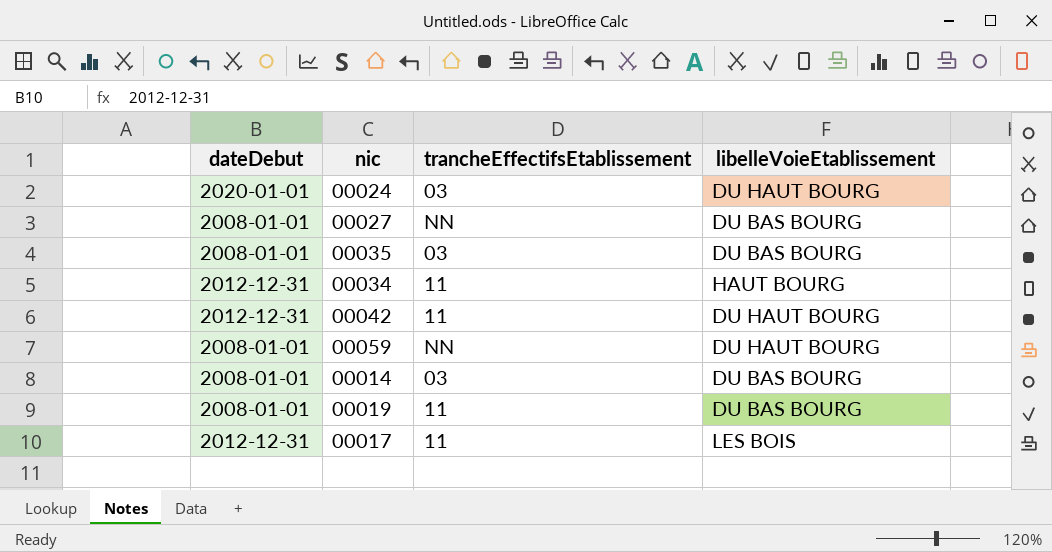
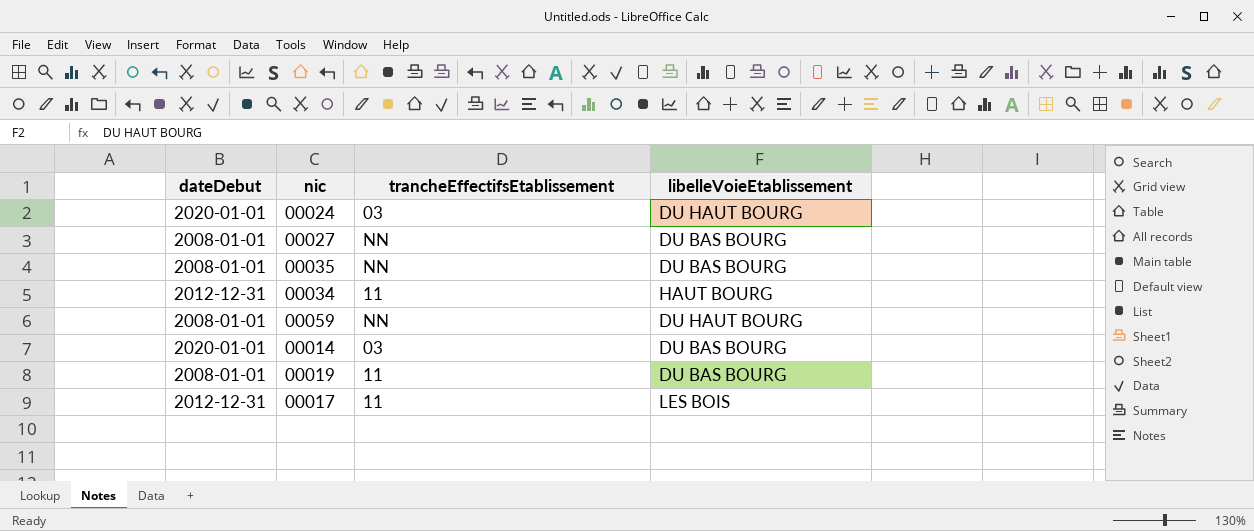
row 00042: 2012-12-31 | 11 | DU HAUT BOURG -> none
00035 | trancheEffectifsEtablissement: 03 -> NN
00014 | dateDebut: 2008-01-01 -> 2020-01-01

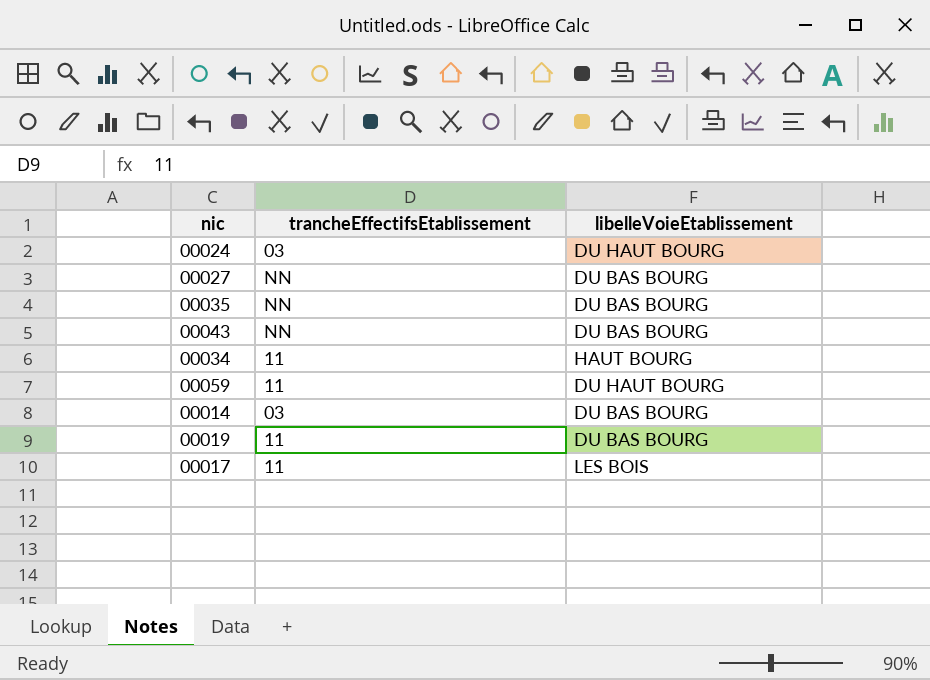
column dateDebut | position: 1 -> none
row 00043: none -> NN | DU BAS BOURG
00059 | trancheEffectifsEtablissement: NN -> 11

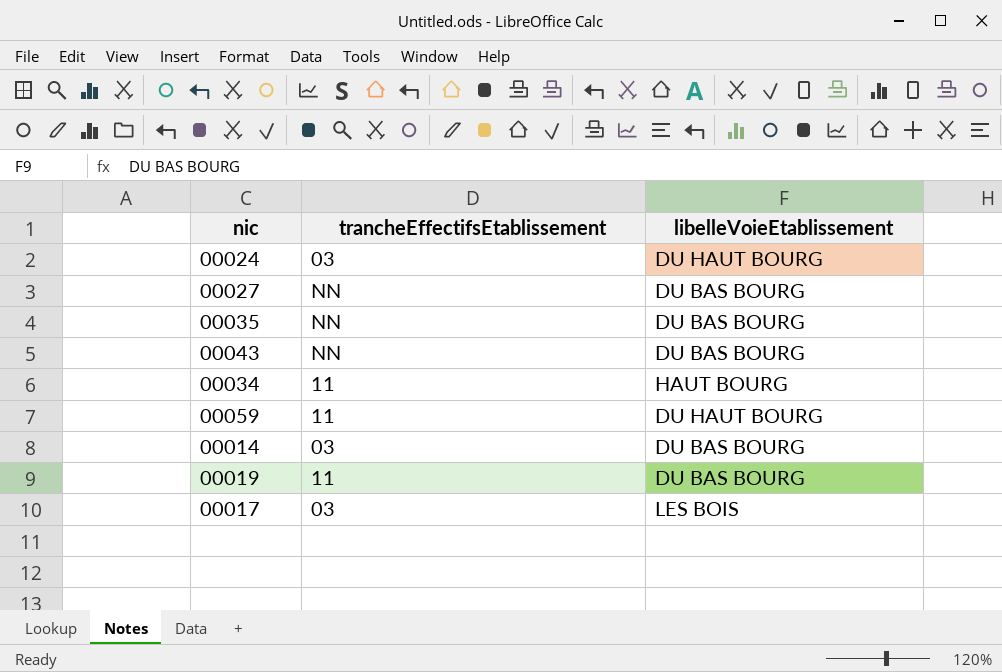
00017 | trancheEffectifsEtablissement: 11 -> 03

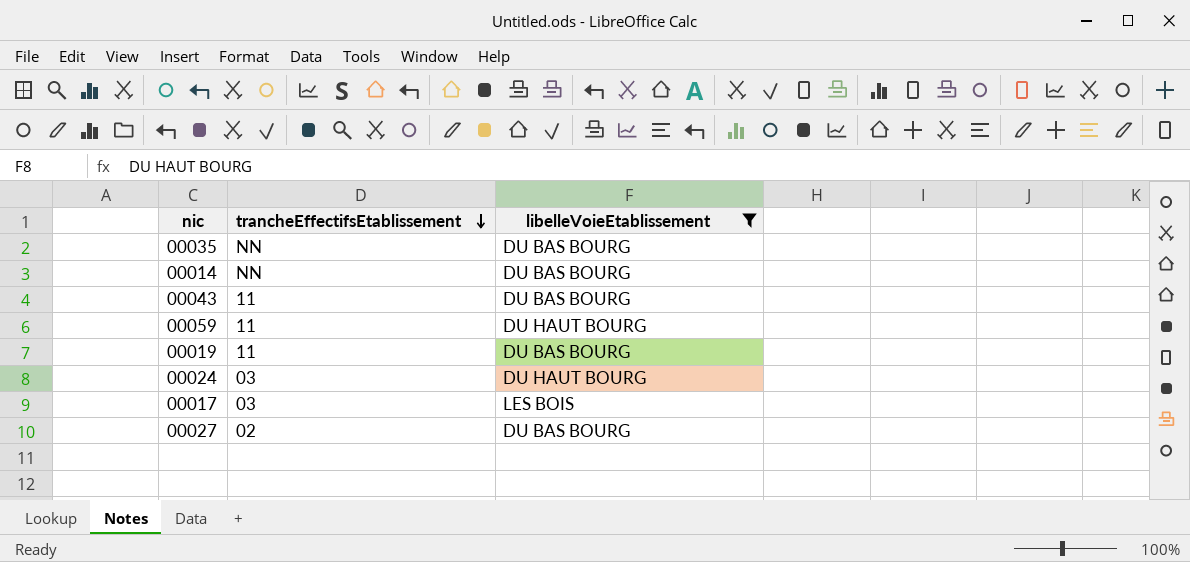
filter: none -> libelleVoieEtablissement != HAUT BOURG
row order: none -> trancheEffectifsEtablissement descending
00014 | trancheEffectifsEtablissement: 03 -> NN
00043 | trancheEffectifsEtablissement: NN -> 11
00027 | trancheEffectifsEtablissement: NN -> 02

